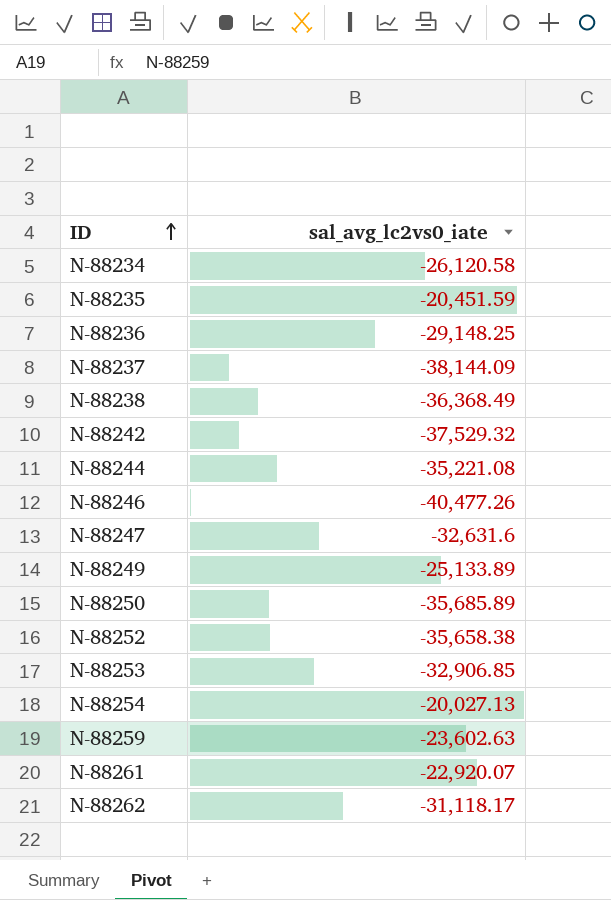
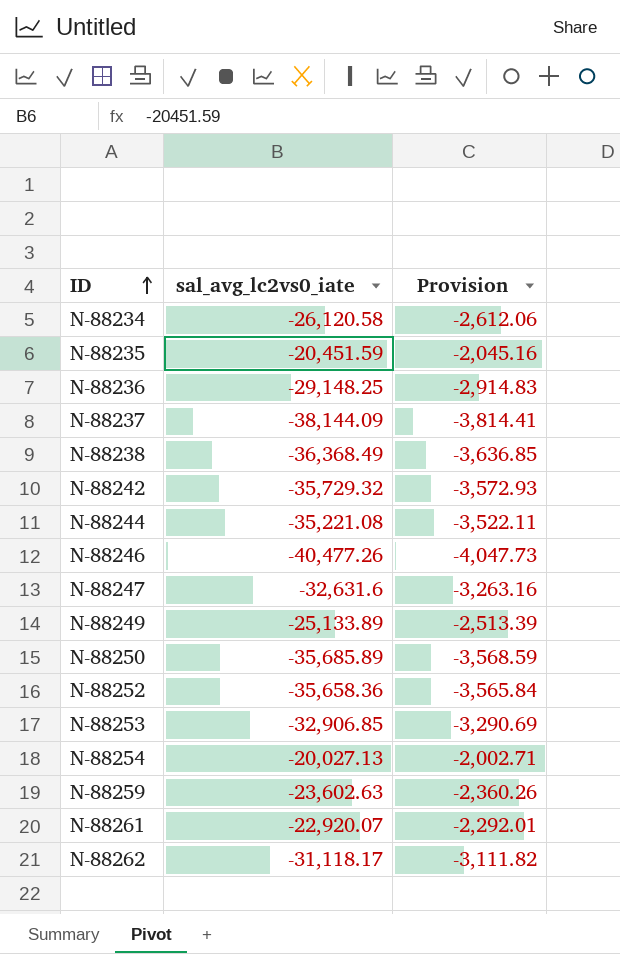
column Provision | formula: none -> [sal_avg_lc2vs0_iate] * 0.1
N-88242 | sal_avg_lc2vs0_iate: -37,529.32 -> -35,729.32
N-88252 | sal_avg_lc2vs0_iate: -35,658.38 -> -35,658.36

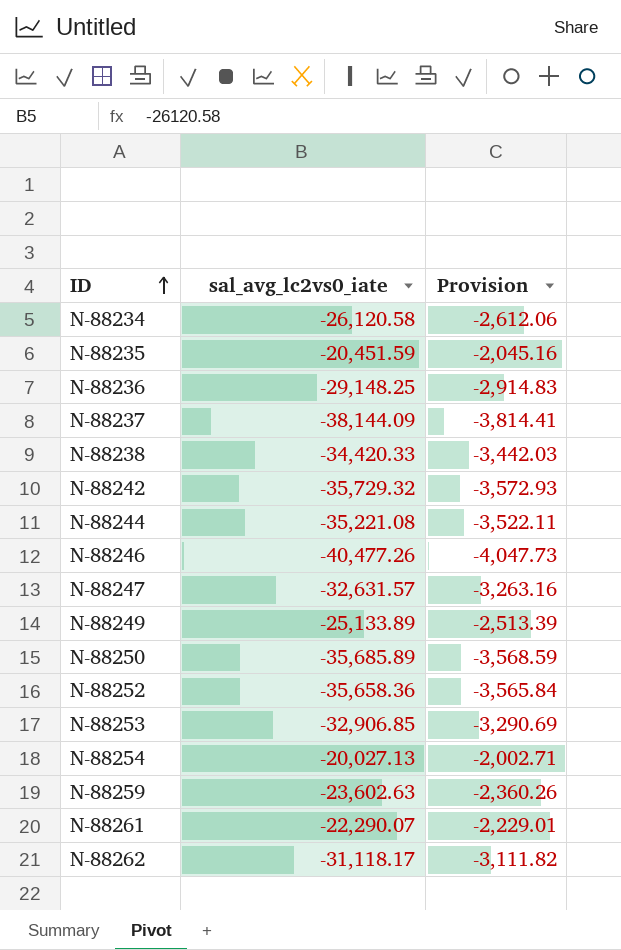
N-88238 | sal_avg_lc2vs0_iate: -36,368.49 -> -34,420.33
N-88238 | Provision: -3,636.85 -> -3,442.03
N-88247 | sal_avg_lc2vs0_iate: -32,631.6 -> -32,631.57
N-88261 | sal_avg_lc2vs0_iate: -22,920.07 -> -22,290.07
N-88261 | Provision: -2,292.01 -> -2,229.01

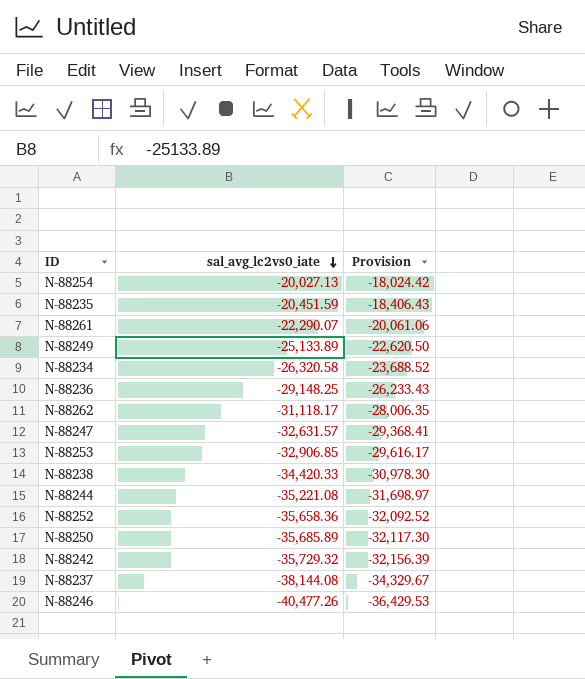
row order: ID ascending -> sal_avg_lc2vs0_iate descending
column Provision | formula: [sal_avg_lc2vs0_iate] * 0.1 -> [sal_avg_lc2vs0_iate] * 0.9
row N-88259: -23,602.63 | -2,360.26 -> none
N-88234 | sal_avg_lc2vs0_iate: -26,120.58 -> -26,320.58
N-88237 | sal_avg_lc2vs0_iate: -38,144.09 -> -38,144.08

